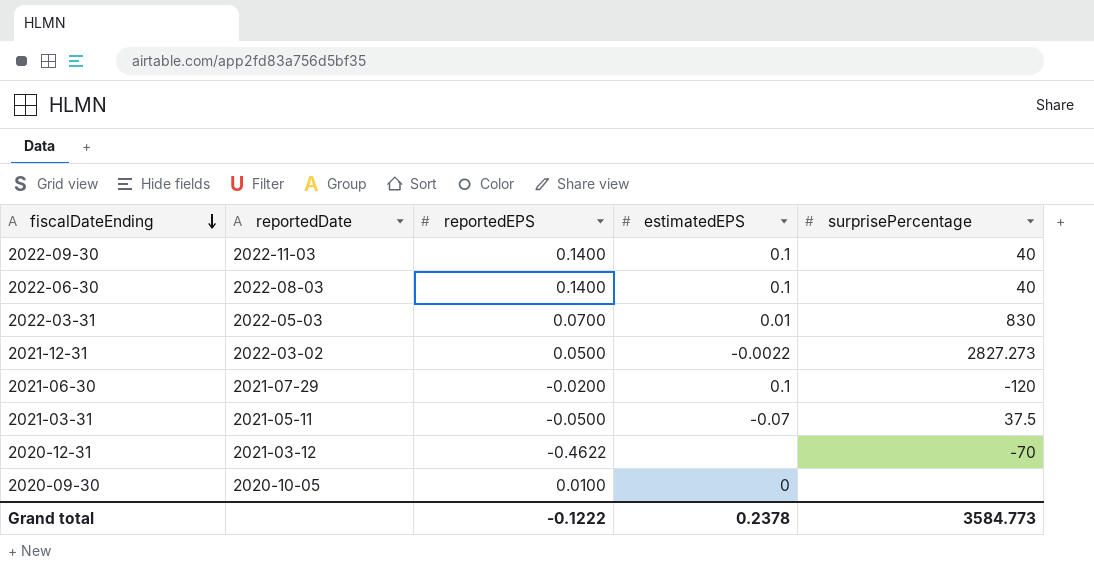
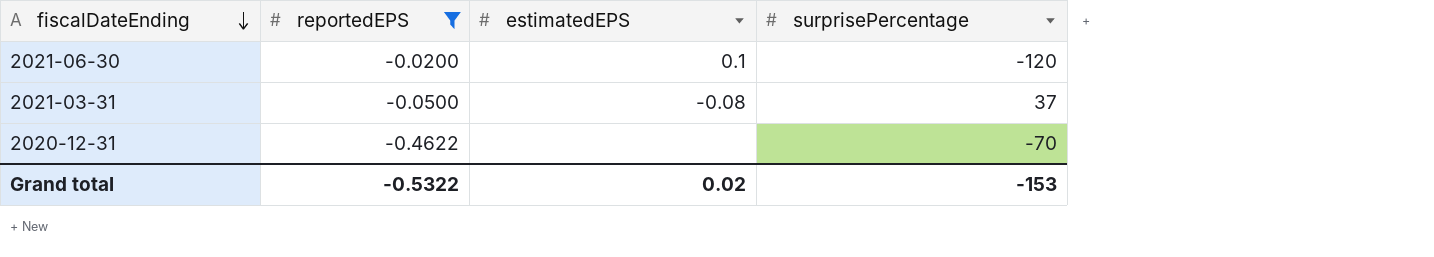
filter: none -> reportedEPS <= -0.0200
column reportedDate | position: 2 -> none
2021-03-31 | estimatedEPS: -0.07 -> -0.08
2021-03-31 | surprisePercentage: 37.5 -> 37
Grand total | reportedEPS: -0.1222 -> -0.5322
Grand total | estimatedEPS: 0.2378 -> 0.02
Grand total | surprisePercentage: 3584.773 -> -153

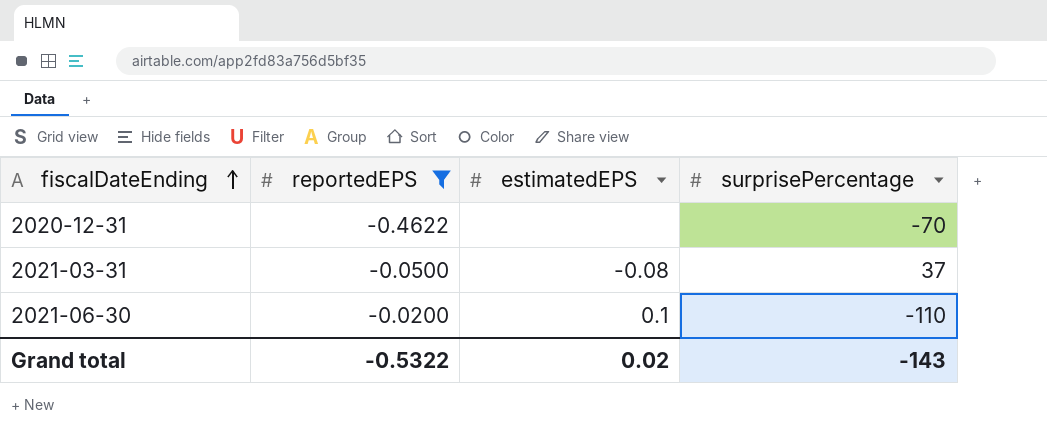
row order: fiscalDateEnding descending -> fiscalDateEnding ascending
2021-06-30 | surprisePercentage: -120 -> -110
Grand total | surprisePercentage: -153 -> -143

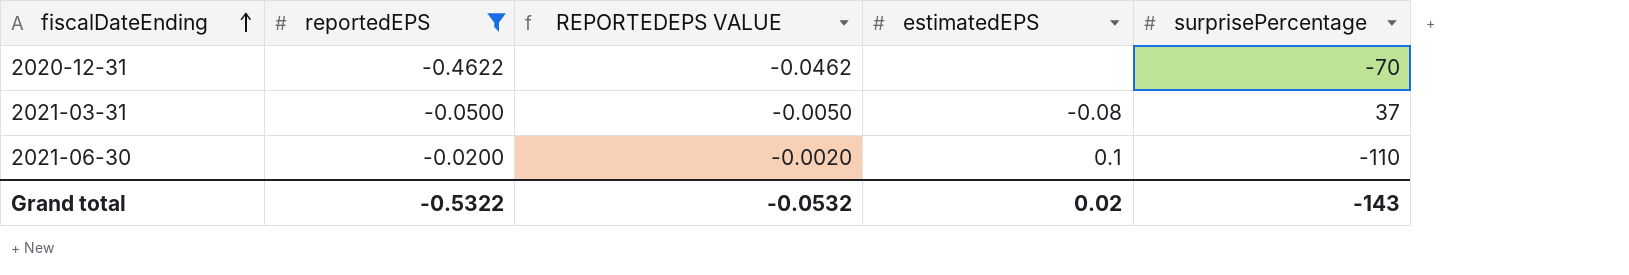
column REPORTEDEPS VALUE | formula: none -> [reportedEPS] * 0.1

